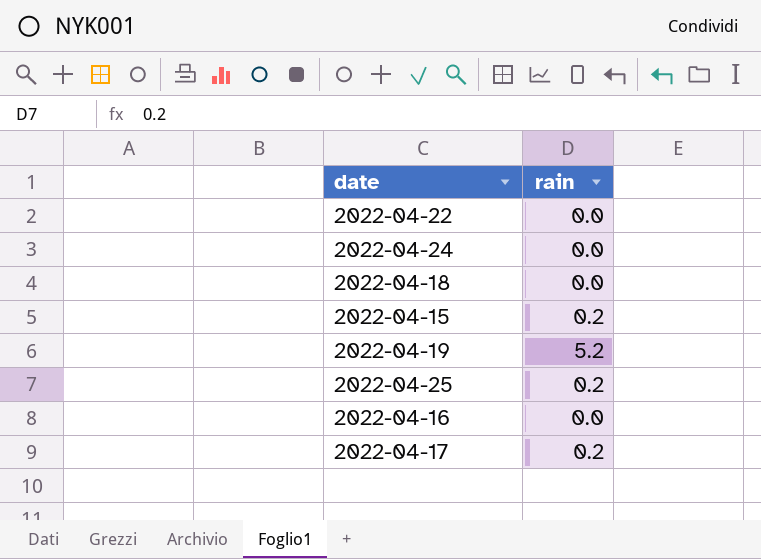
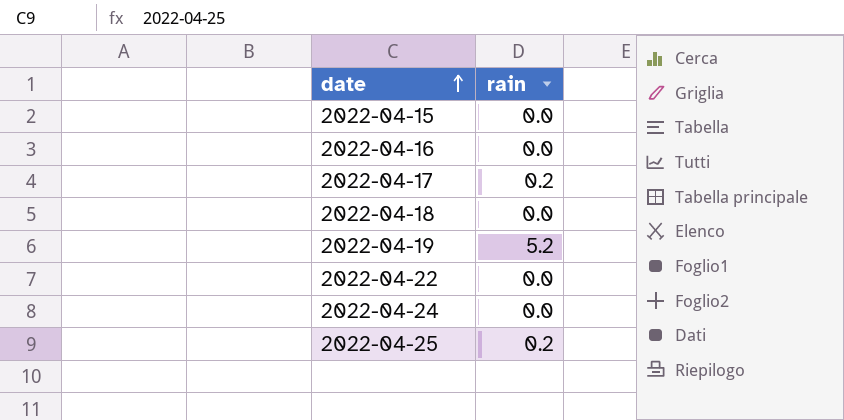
row order: none -> date ascending
2022-04-15 | rain: 0.2 -> 0.0

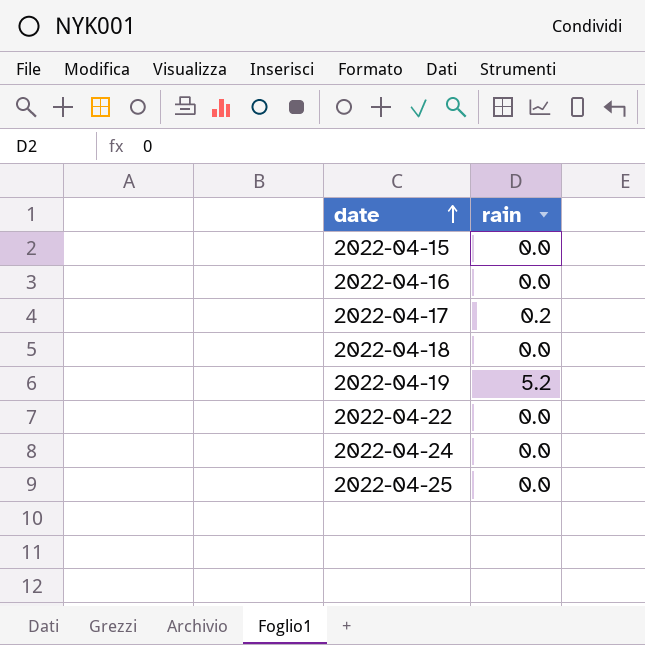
2022-04-25 | rain: 0.2 -> 0.0

